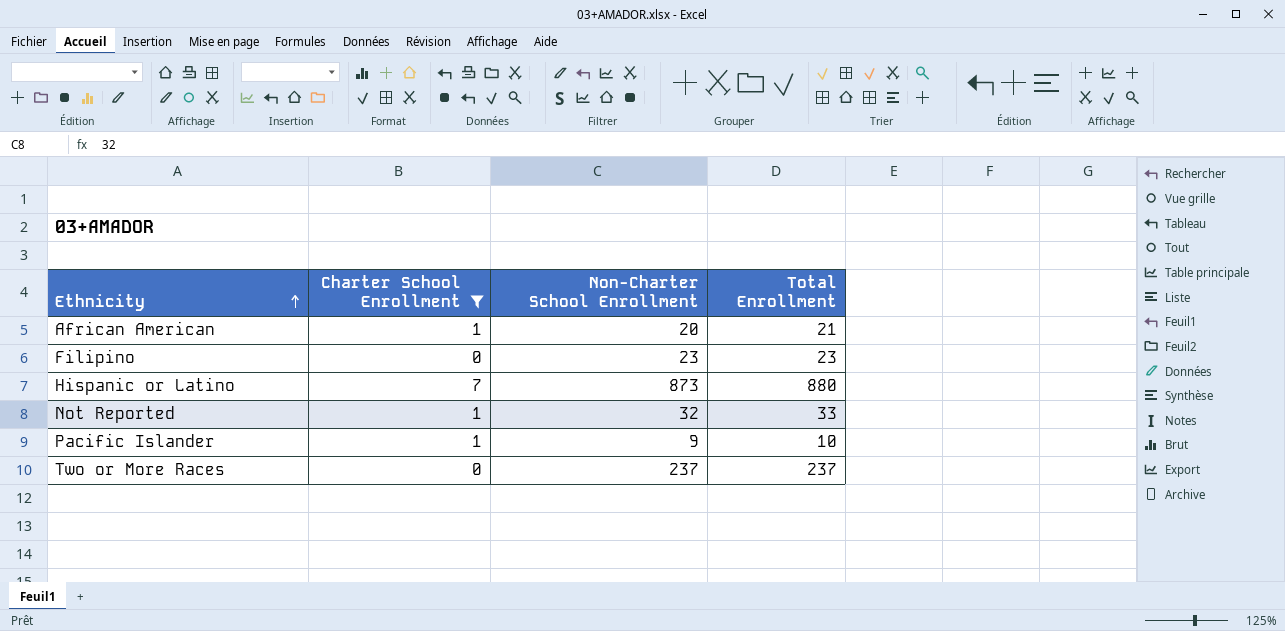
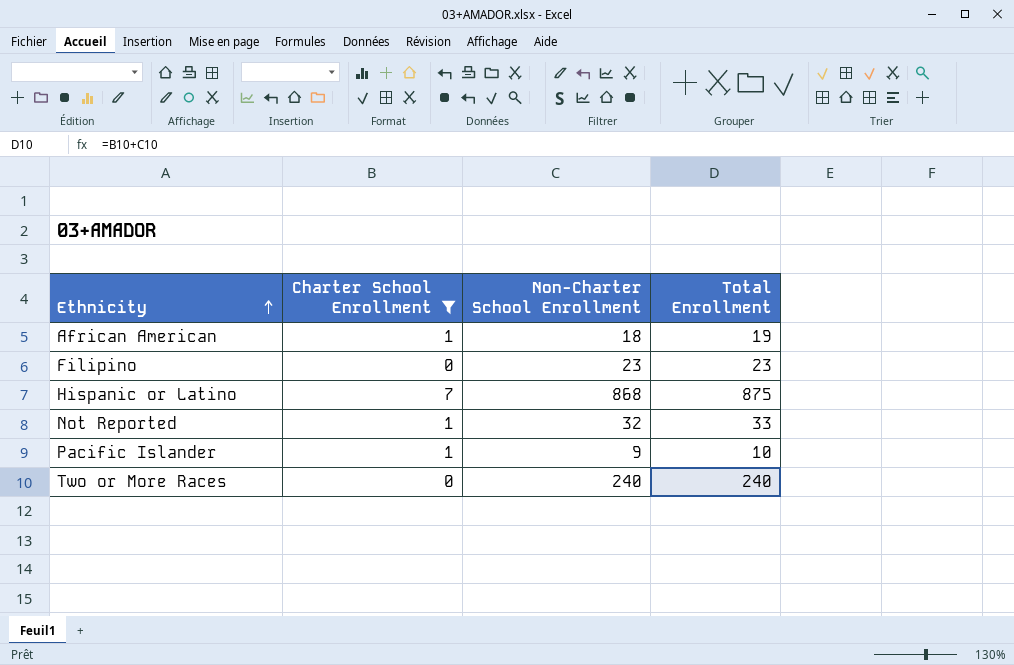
African American | Non-Charter School Enrollment: 20 -> 18
African American | Total Enrollment: 21 -> 19
Hispanic or Latino | Non-Charter School Enrollment: 873 -> 868
Hispanic or Latino | Total Enrollment: 880 -> 875
Two or More Races | Non-Charter School Enrollment: 237 -> 240
Two or More Races | Total Enrollment: 237 -> 240

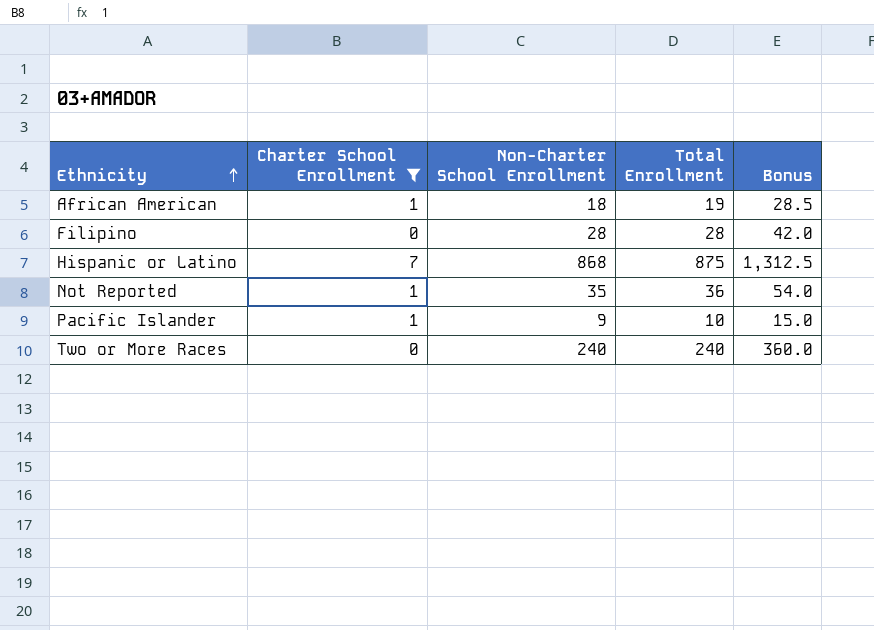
column Bonus | formula: none -> [Total Enrollment] * 1.5
Filipino | Non-Charter School Enrollment: 23 -> 28
Filipino | Total Enrollment: 23 -> 28
Not Reported | Non-Charter School Enrollment: 32 -> 35
Not Reported | Total Enrollment: 33 -> 36

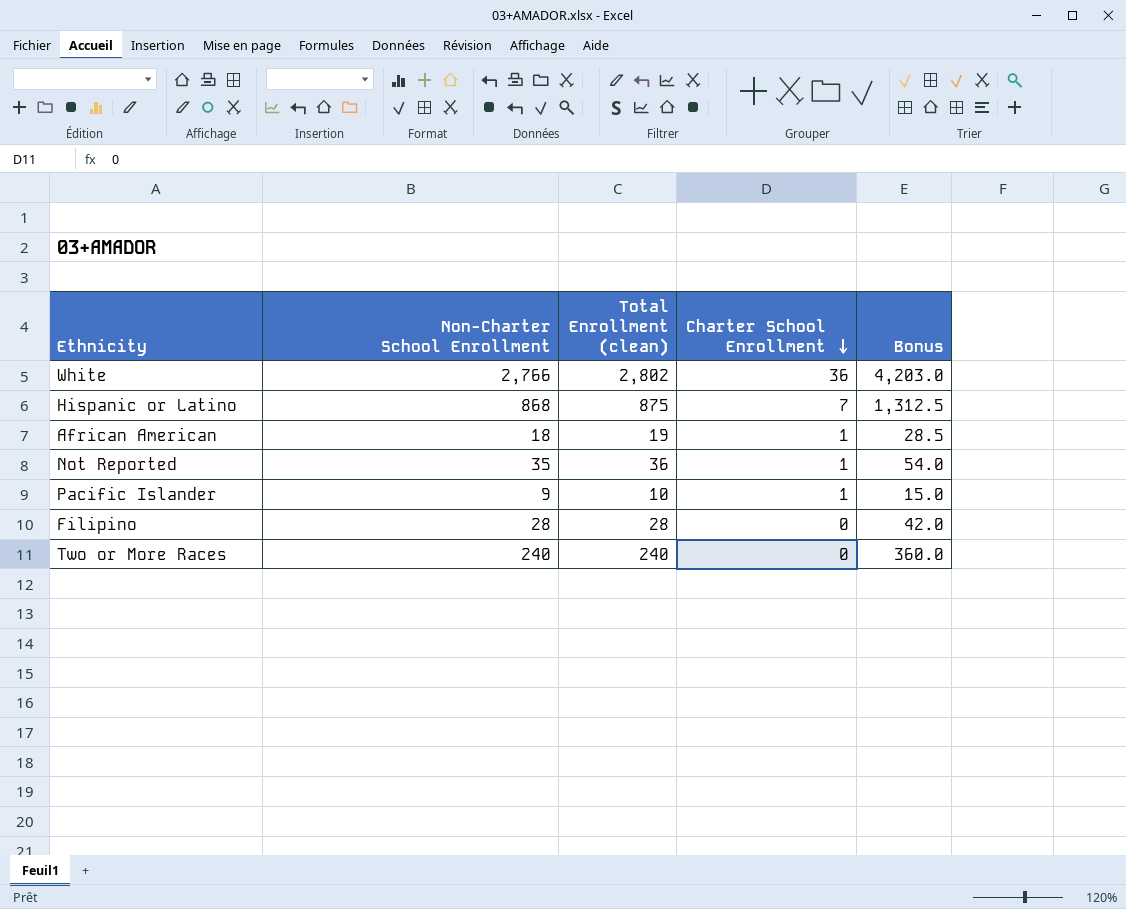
filter: Charter School Enrollment != 36 -> none
row order: Ethnicity ascending -> Charter School Enrollment descending
column name: Total Enrollment -> Total Enrollment (clean)
column Charter School Enrollment | position: 2 -> 4

